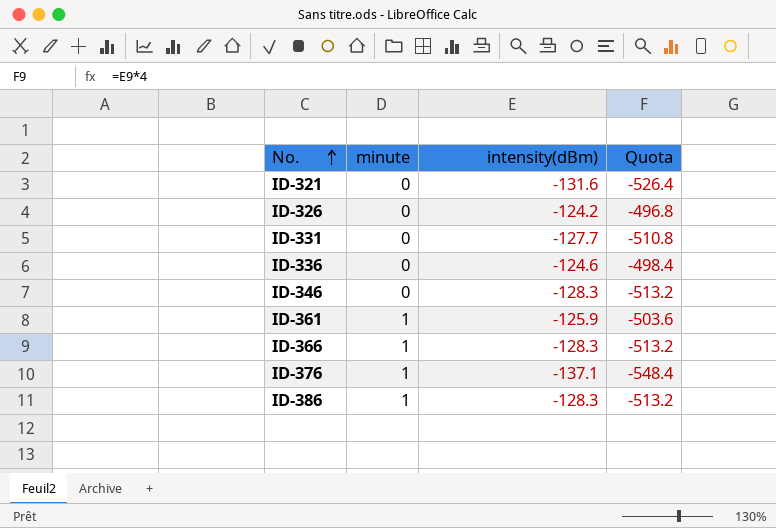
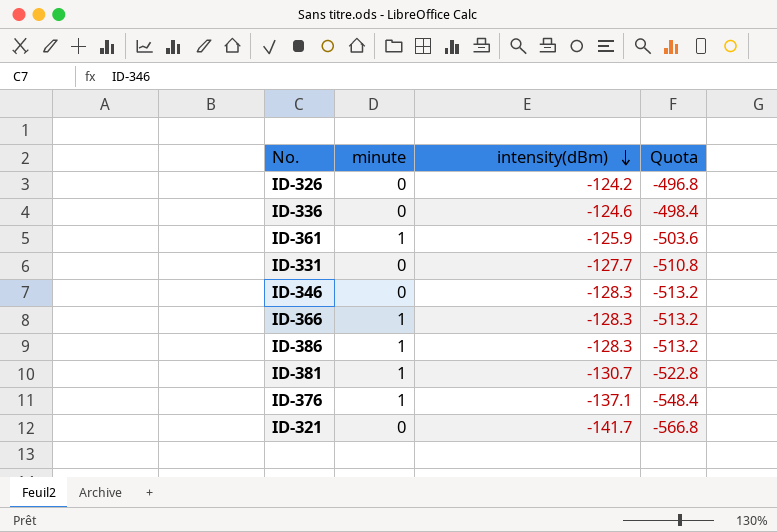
row order: No. ascending -> intensity(dBm) descending
row ID-381: none -> 1 | -130.7 | -522.8
ID-321 | intensity(dBm): -131.6 -> -141.7
ID-321 | Quota: -526.4 -> -566.8

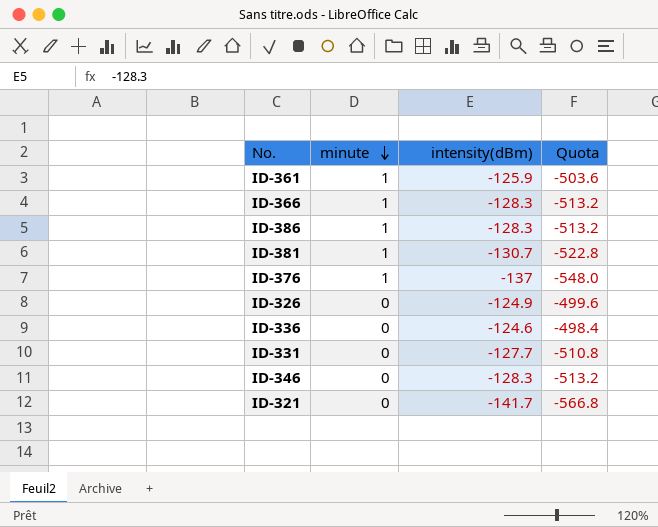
row order: intensity(dBm) descending -> minute descending
ID-376 | intensity(dBm): -137.1 -> -137
ID-376 | Quota: -548.4 -> -548.0
ID-326 | intensity(dBm): -124.2 -> -124.9
ID-326 | Quota: -496.8 -> -499.6

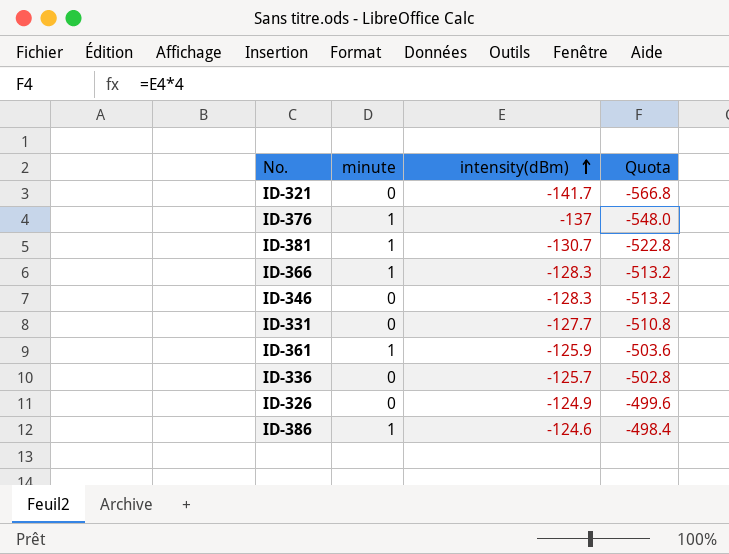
row order: minute descending -> intensity(dBm) ascending
ID-336 | intensity(dBm): -124.6 -> -125.7
ID-336 | Quota: -498.4 -> -502.8
ID-386 | intensity(dBm): -128.3 -> -124.6
ID-386 | Quota: -513.2 -> -498.4

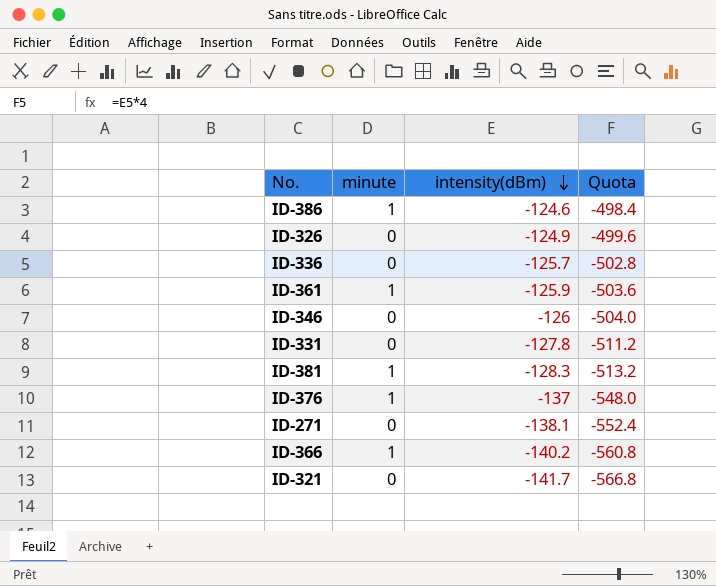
row order: intensity(dBm) ascending -> intensity(dBm) descending
ID-346 | intensity(dBm): -128.3 -> -126
ID-346 | Quota: -513.2 -> -504.0
ID-331 | intensity(dBm): -127.7 -> -127.8
ID-331 | Quota: -510.8 -> -511.2
ID-381 | intensity(dBm): -130.7 -> -128.3
ID-381 | Quota: -522.8 -> -513.2
row ID-271: none -> 0 | -138.1 | -552.4
ID-366 | intensity(dBm): -128.3 -> -140.2
ID-366 | Quota: -513.2 -> -560.8

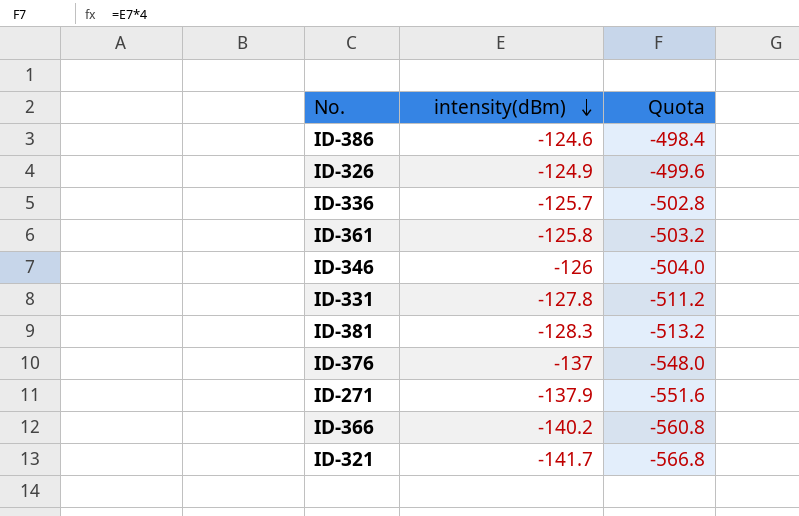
column minute | position: 2 -> none
ID-361 | intensity(dBm): -125.9 -> -125.8
ID-361 | Quota: -503.6 -> -503.2
ID-271 | intensity(dBm): -138.1 -> -137.9
ID-271 | Quota: -552.4 -> -551.6

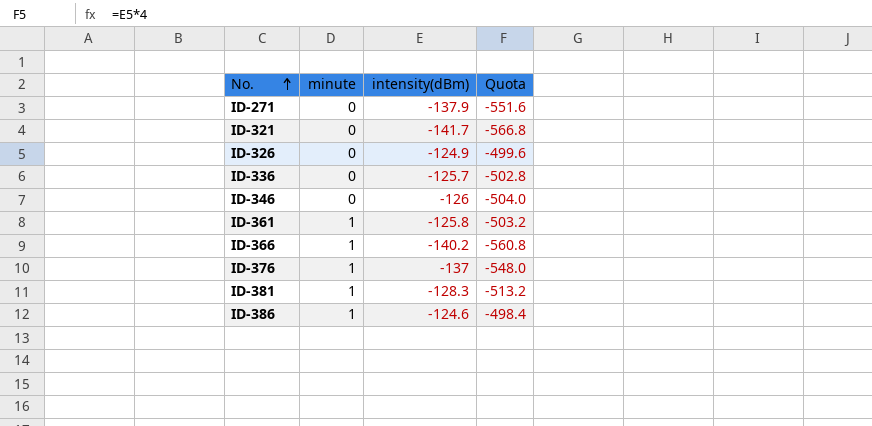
row order: intensity(dBm) descending -> No. ascending
column minute | position: none -> 2
row ID-331: -127.8 | -511.2 -> none

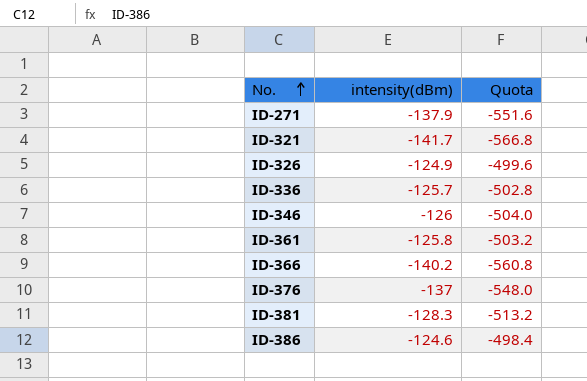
column minute | position: 2 -> none

